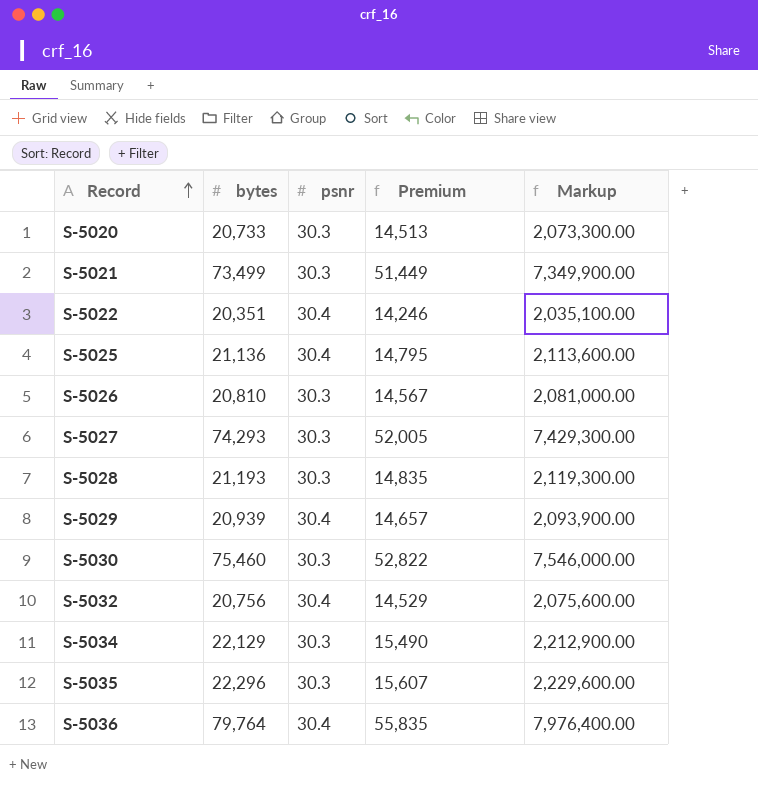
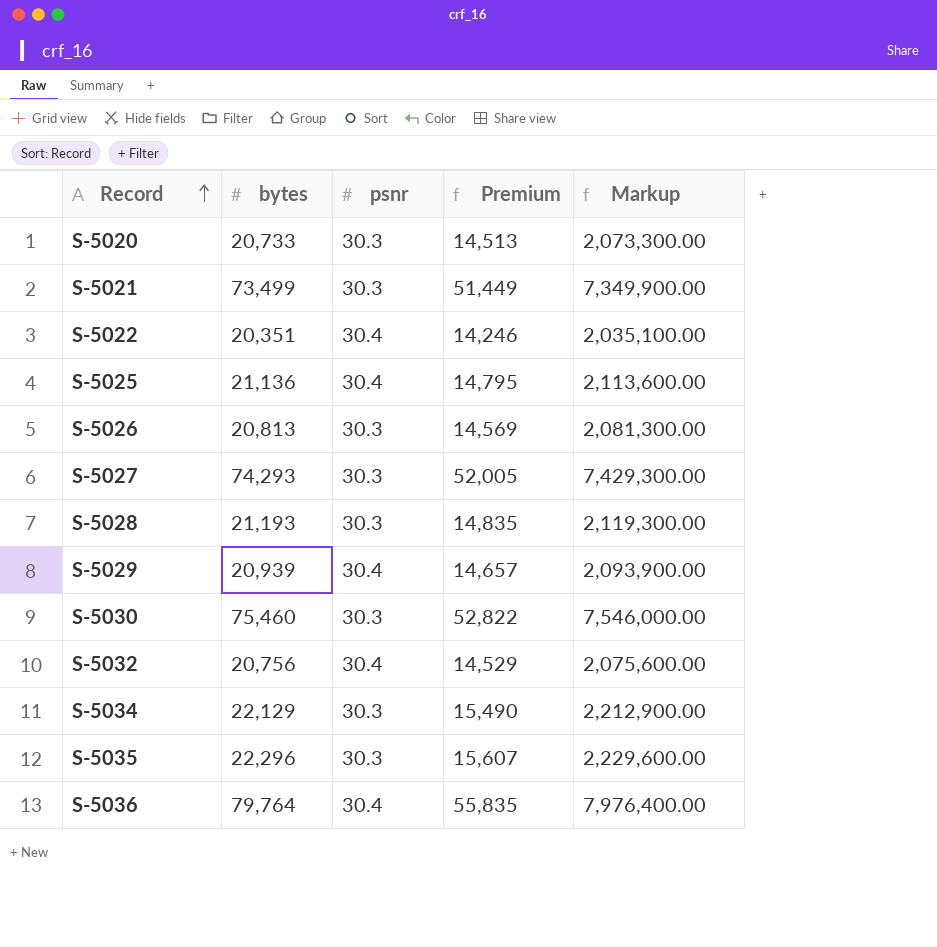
S-5026 | bytes: 20,810 -> 20,813
S-5026 | Premium: 14,567 -> 14,569
S-5026 | Markup: 2,081,000.00 -> 2,081,300.00

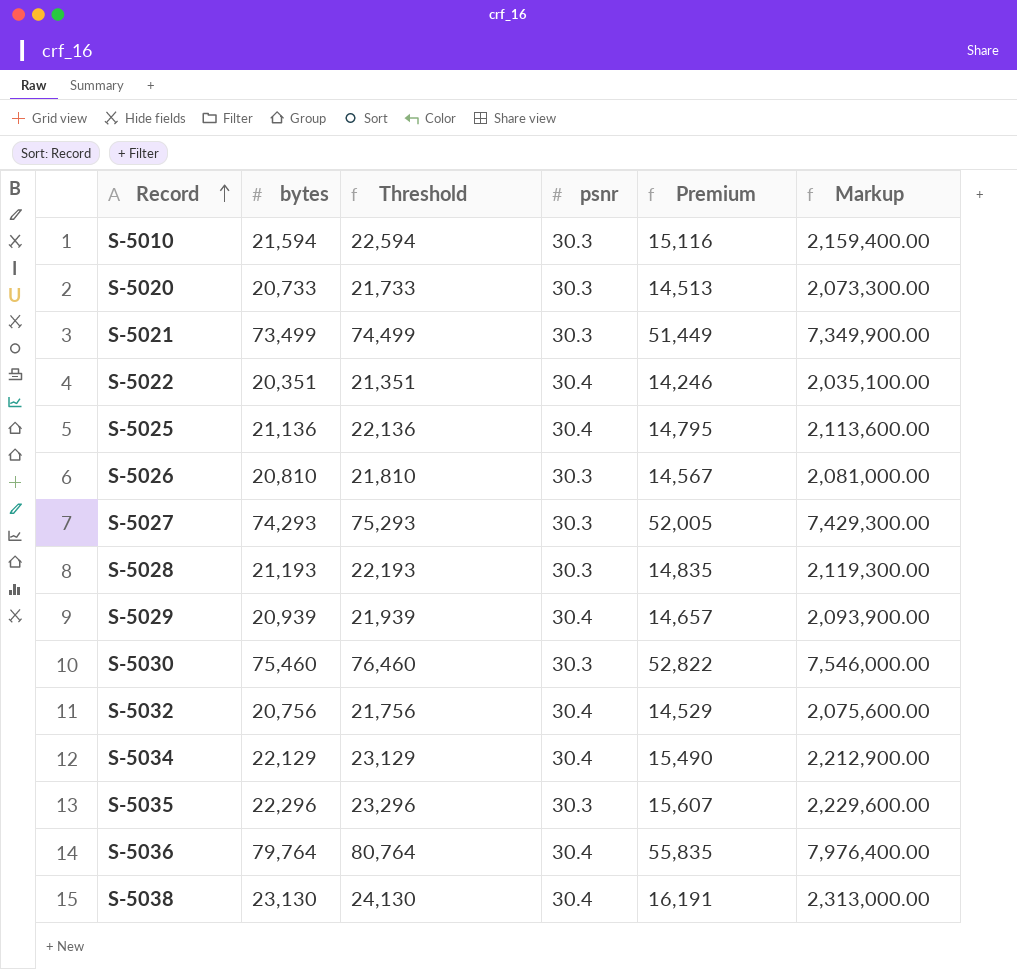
column Threshold | formula: none -> [bytes] + 1000
row S-5010: none -> 21,594 | 22,594 | 30.3 | 15,116 | 2,159,400.00
S-5026 | bytes: 20,813 -> 20,810
S-5026 | Premium: 14,569 -> 14,567
S-5026 | Markup: 2,081,300.00 -> 2,081,000.00
S-5034 | psnr: 30.3 -> 30.4
row S-5038: none -> 23,130 | 24,130 | 30.4 | 16,191 | 2,313,000.00

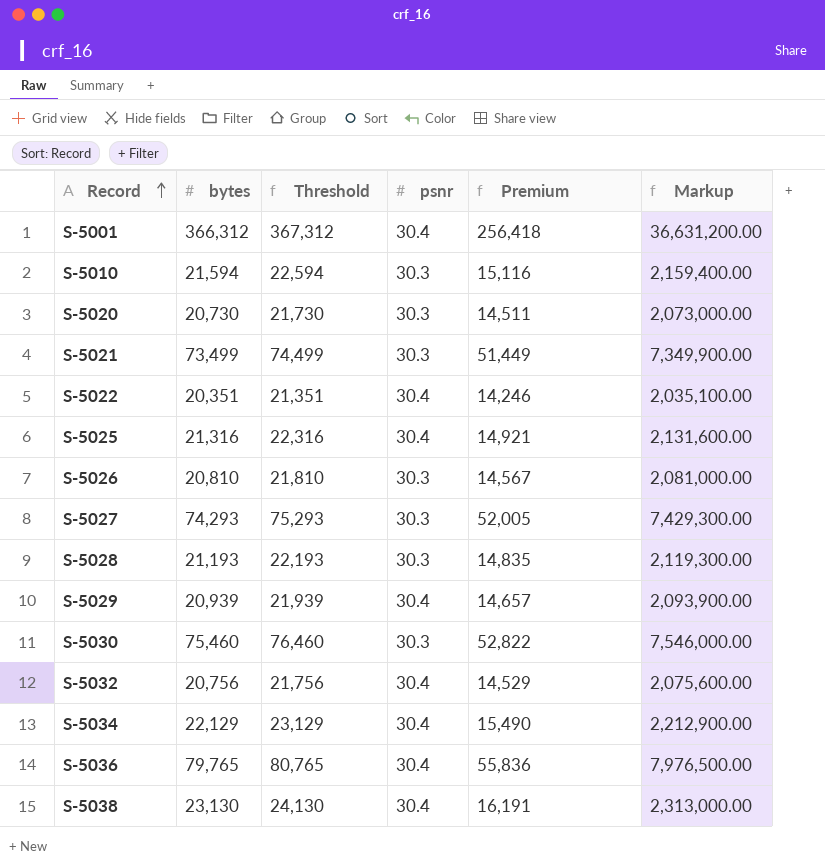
row S-5035: 22,296 | 23,296 | 30.3 | 15,607 | 2,229,600.00 -> none
row S-5001: none -> 366,312 | 367,312 | 30.4 | 256,418 | 36,631,200.00
S-5020 | bytes: 20,733 -> 20,730
S-5020 | Threshold: 21,733 -> 21,730
S-5020 | Premium: 14,513 -> 14,511
S-5020 | Markup: 2,073,300.00 -> 2,073,000.00
S-5025 | bytes: 21,136 -> 21,316
S-5025 | Threshold: 22,136 -> 22,316
S-5025 | Premium: 14,795 -> 14,921
S-5025 | Markup: 2,113,600.00 -> 2,131,600.00
S-5036 | bytes: 79,764 -> 79,765
S-5036 | Threshold: 80,764 -> 80,765
S-5036 | Premium: 55,835 -> 55,836
S-5036 | Markup: 7,976,400.00 -> 7,976,500.00

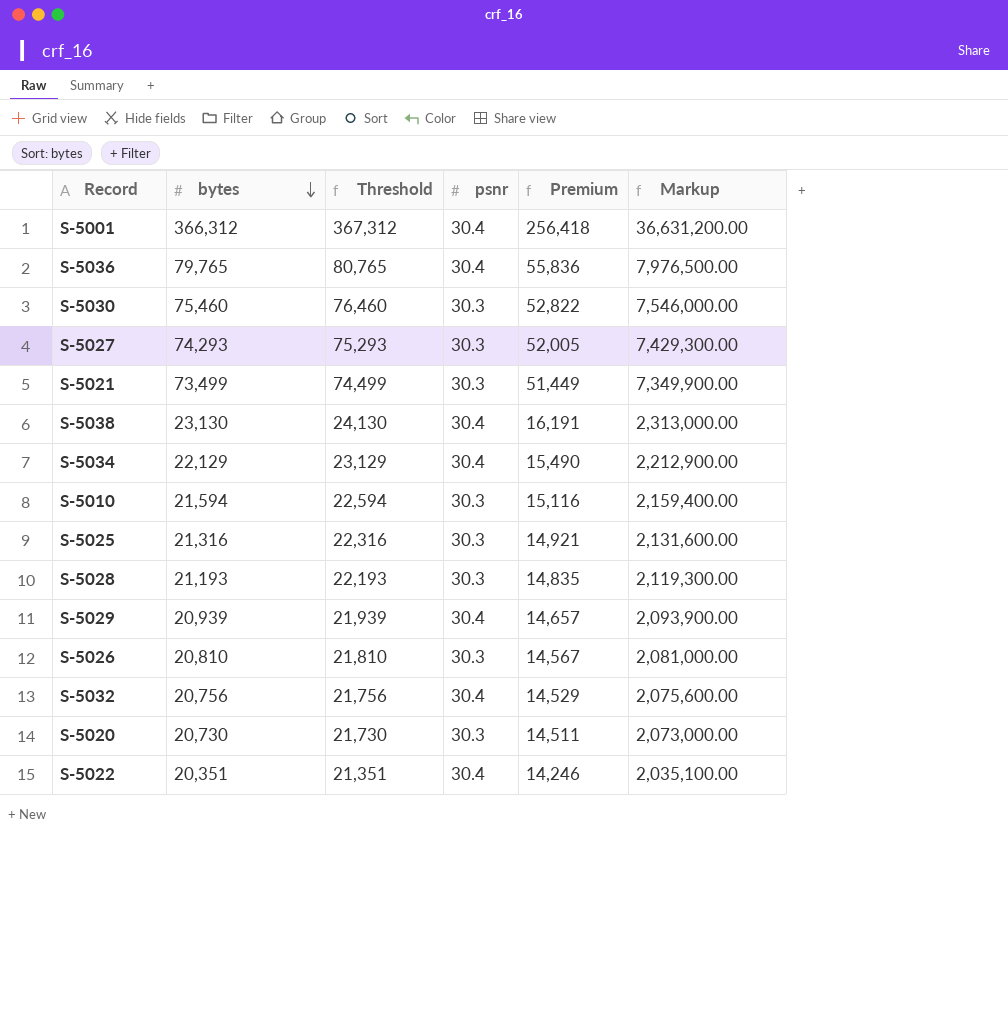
row order: Record ascending -> bytes descending
S-5025 | psnr: 30.4 -> 30.3

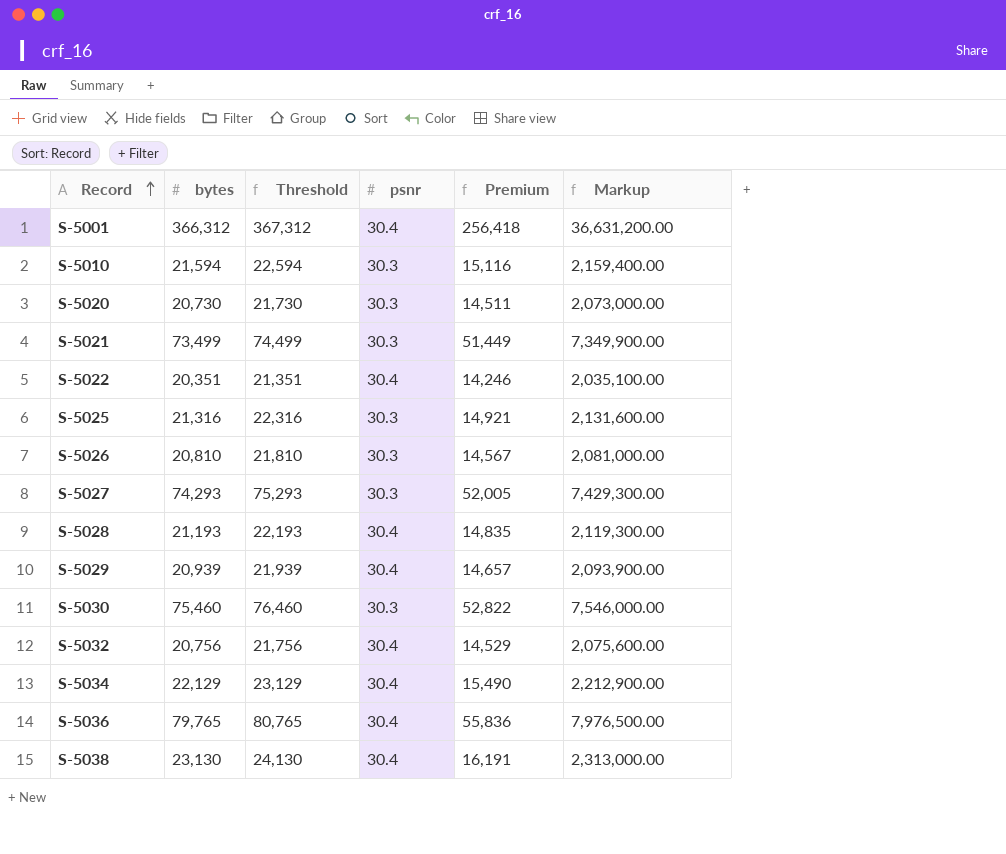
row order: bytes descending -> Record ascending
S-5028 | psnr: 30.3 -> 30.4

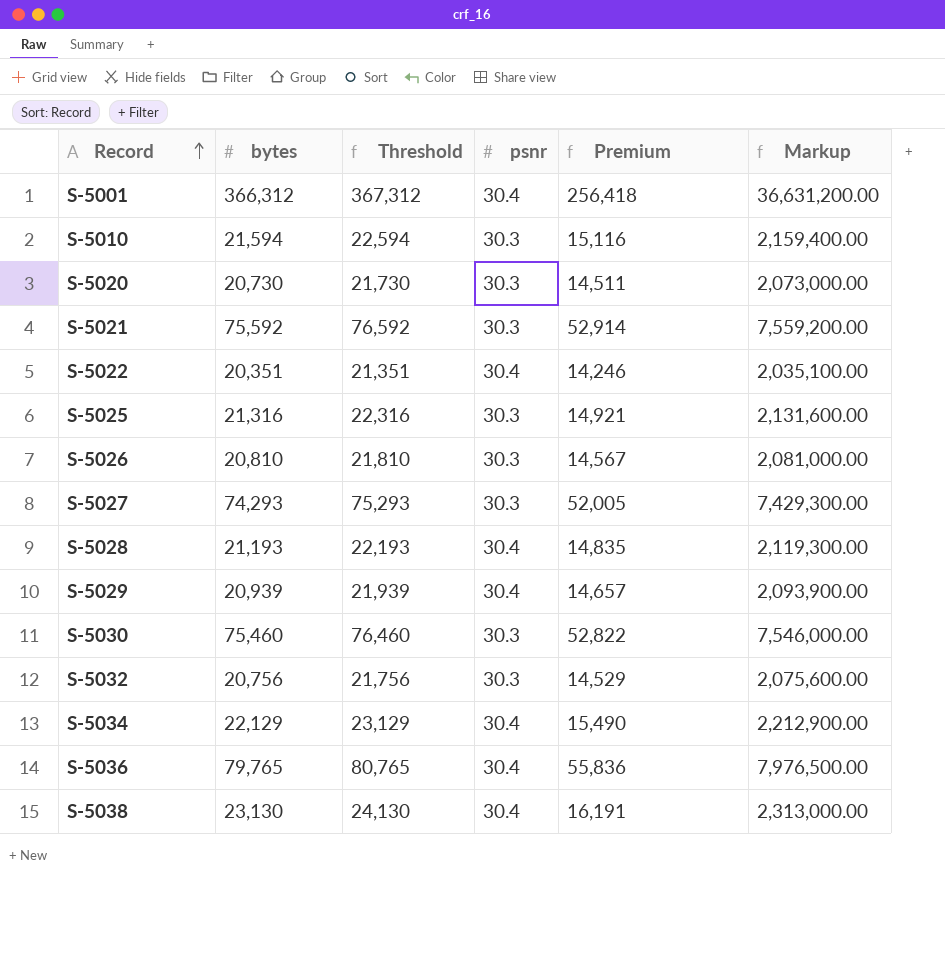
S-5021 | bytes: 73,499 -> 75,592
S-5021 | Threshold: 74,499 -> 76,592
S-5021 | Premium: 51,449 -> 52,914
S-5021 | Markup: 7,349,900.00 -> 7,559,200.00
S-5032 | psnr: 30.4 -> 30.3

